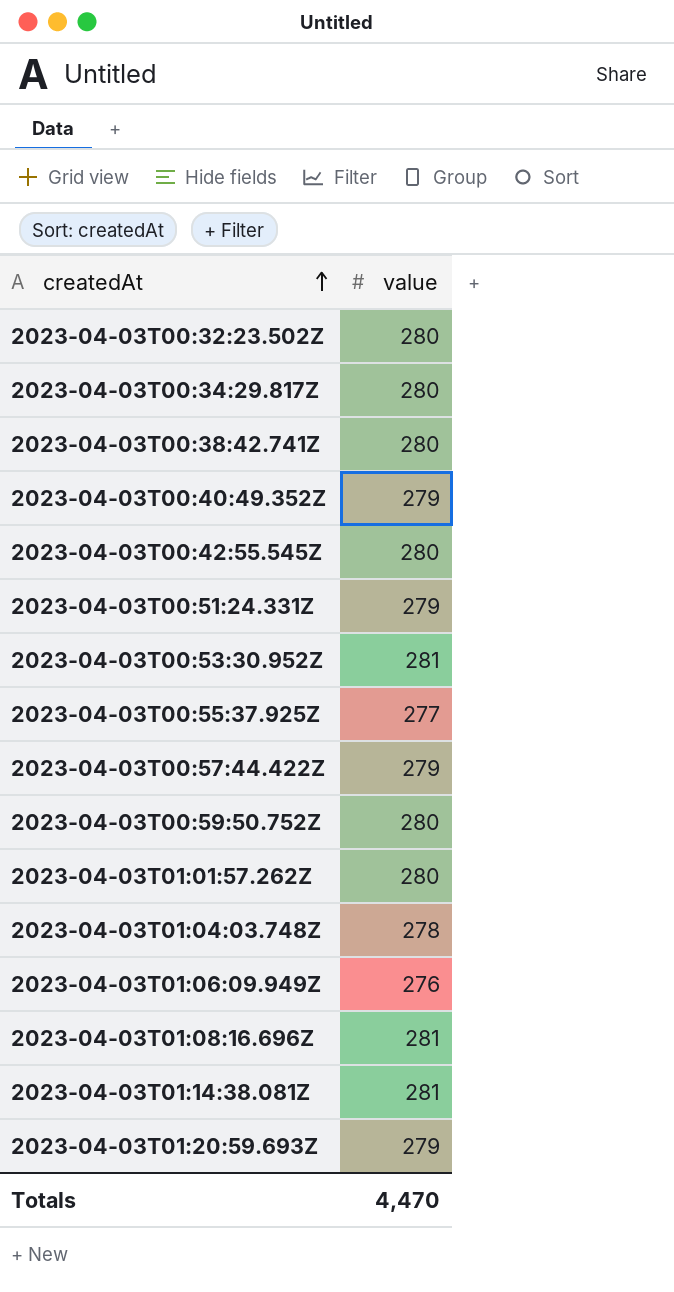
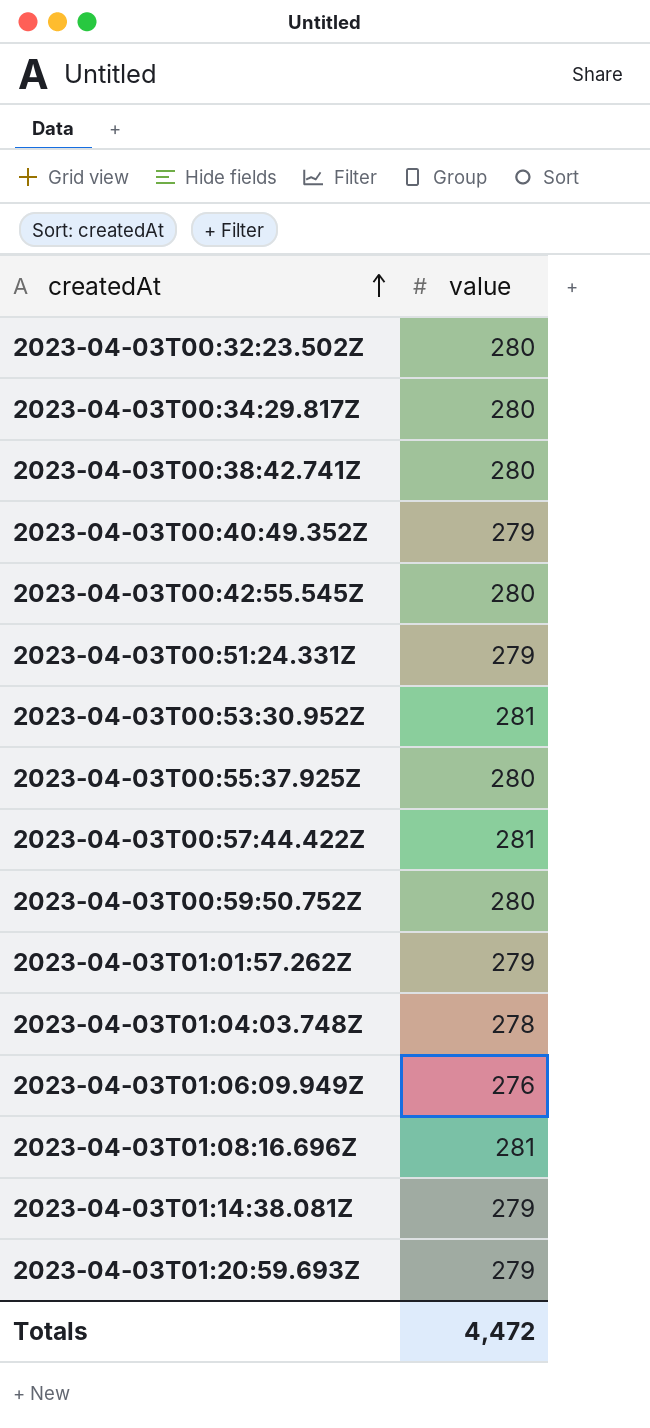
2023-04-03T00:55:37.925Z | value: 277 -> 280
2023-04-03T00:57:44.422Z | value: 279 -> 281
2023-04-03T01:01:57.262Z | value: 280 -> 279
2023-04-03T01:14:38.081Z | value: 281 -> 279
Totals | value: 4,470 -> 4,472

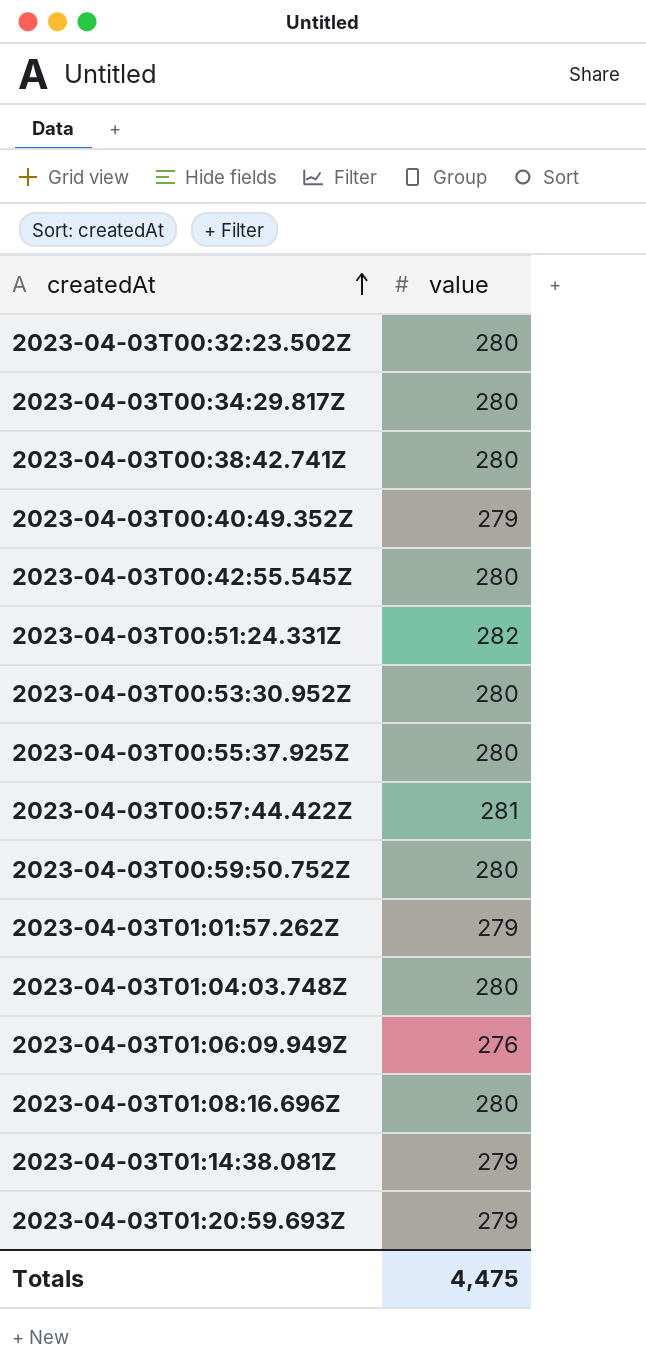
2023-04-03T00:51:24.331Z | value: 279 -> 282
2023-04-03T00:53:30.952Z | value: 281 -> 280
2023-04-03T01:04:03.748Z | value: 278 -> 280
2023-04-03T01:08:16.696Z | value: 281 -> 280
Totals | value: 4,472 -> 4,475

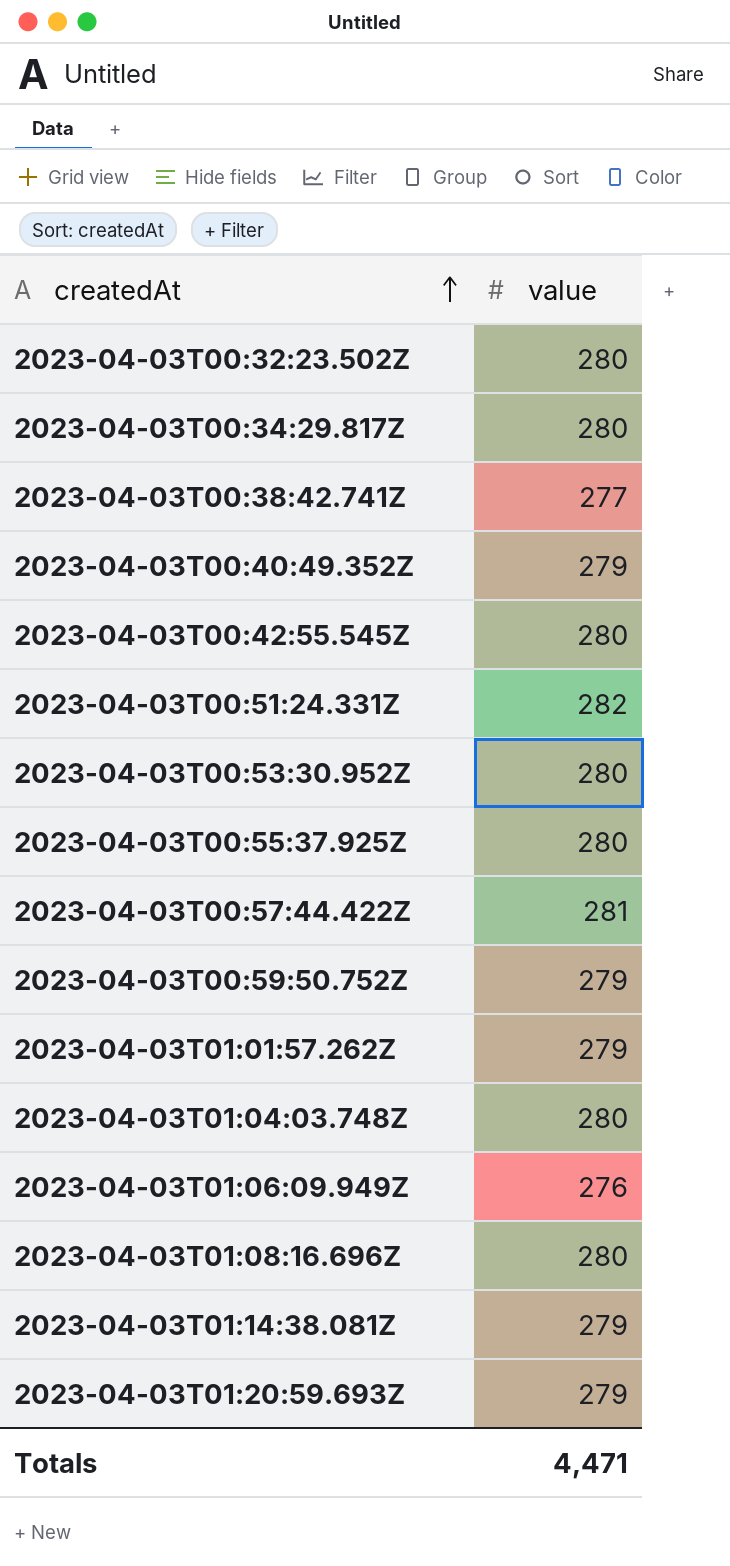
2023-04-03T00:38:42.741Z | value: 280 -> 277
2023-04-03T00:59:50.752Z | value: 280 -> 279
Totals | value: 4,475 -> 4,471

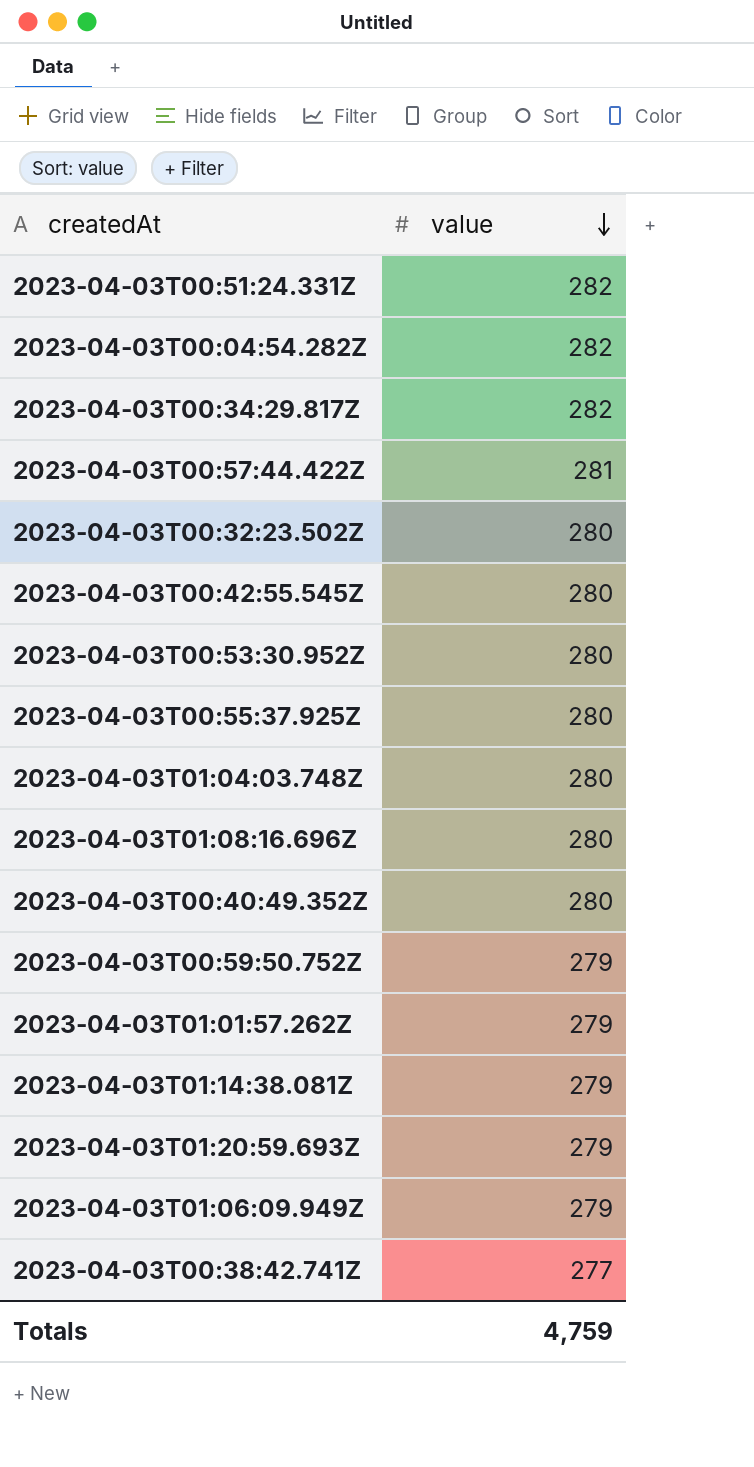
row order: createdAt ascending -> value descending
row 2023-04-03T00:04:54.282Z: none -> 282
2023-04-03T00:34:29.817Z | value: 280 -> 282
2023-04-03T00:40:49.352Z | value: 279 -> 280
2023-04-03T01:06:09.949Z | value: 276 -> 279
Totals | value: 4,471 -> 4,759

